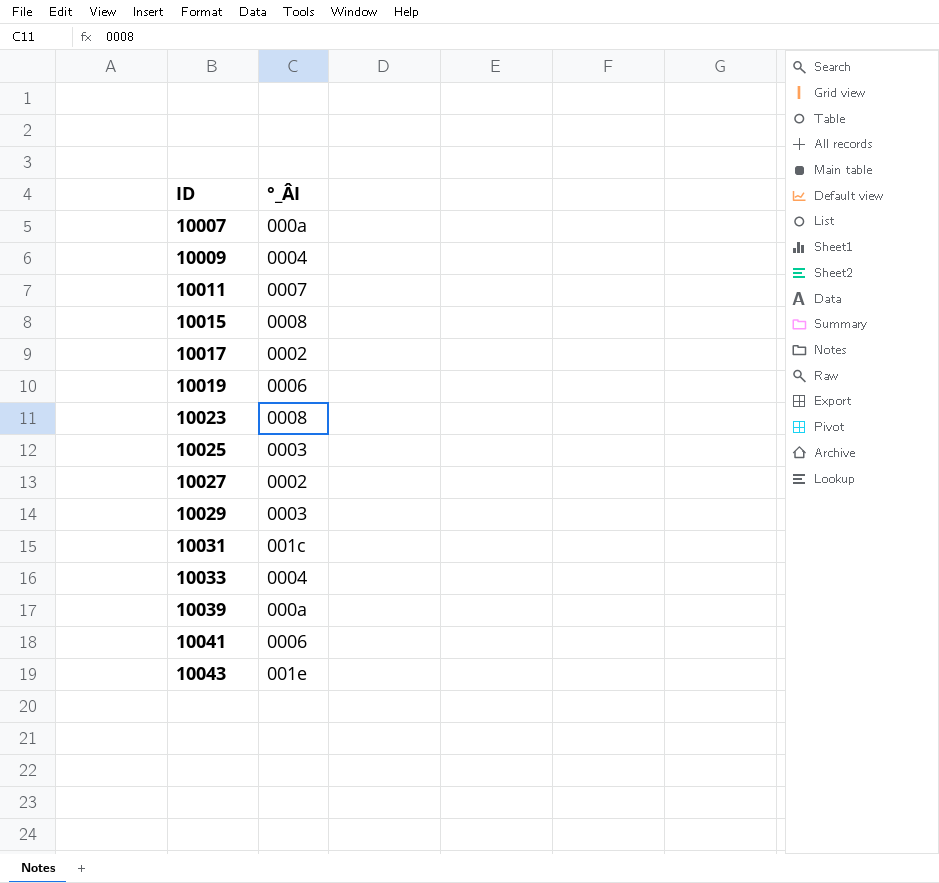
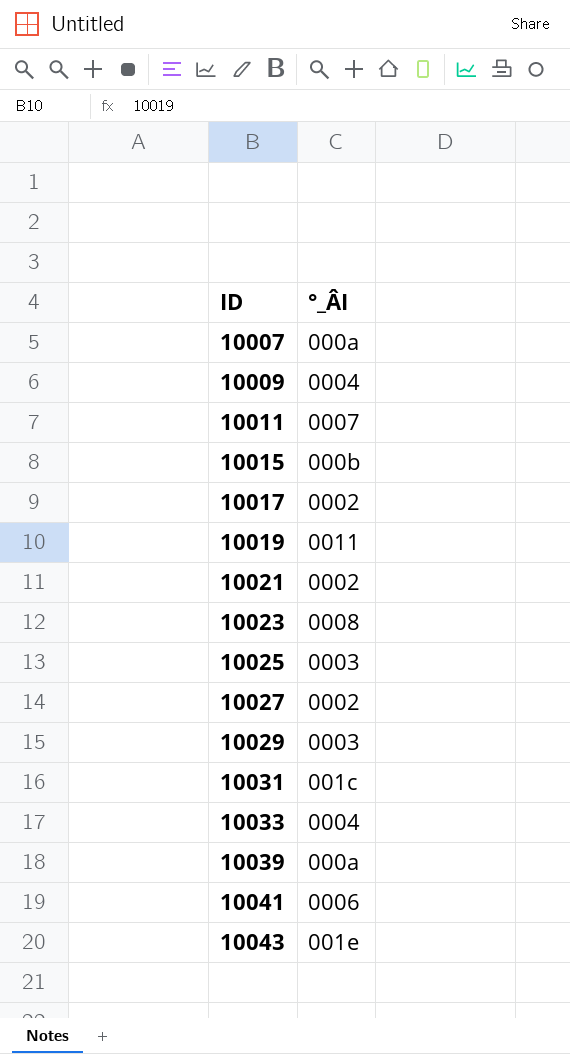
10015 | °_ÂI: 0008 -> 000b
10019 | °_ÂI: 0006 -> 0011
row 10021: none -> 0002

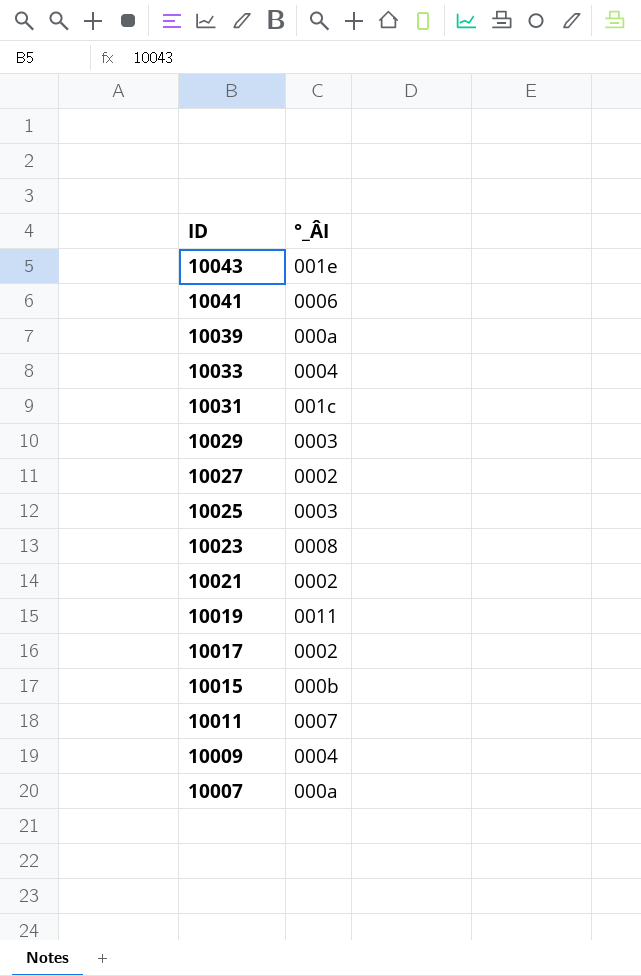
row order: ID ascending -> ID descending

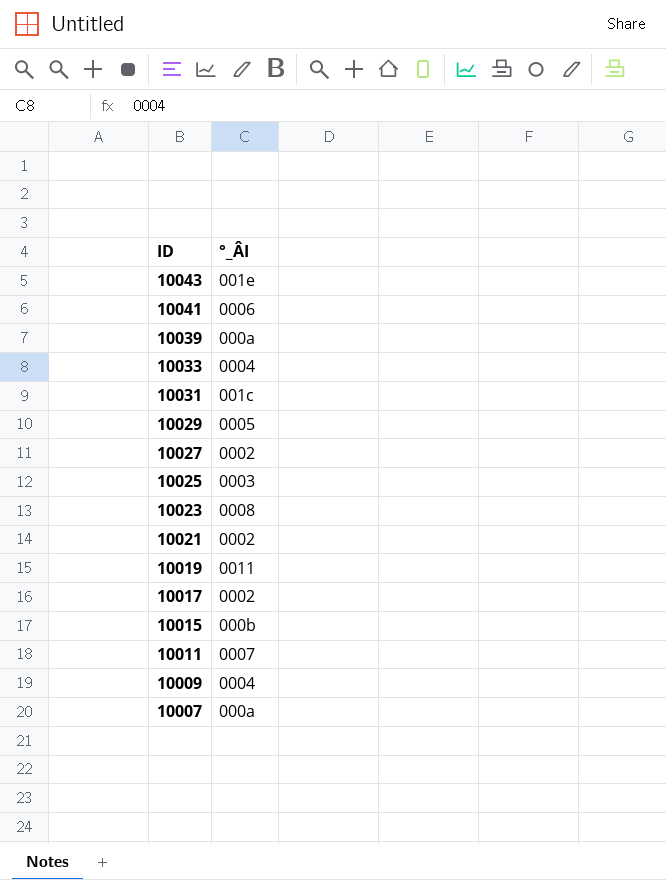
10029 | °_ÂI: 0003 -> 0005

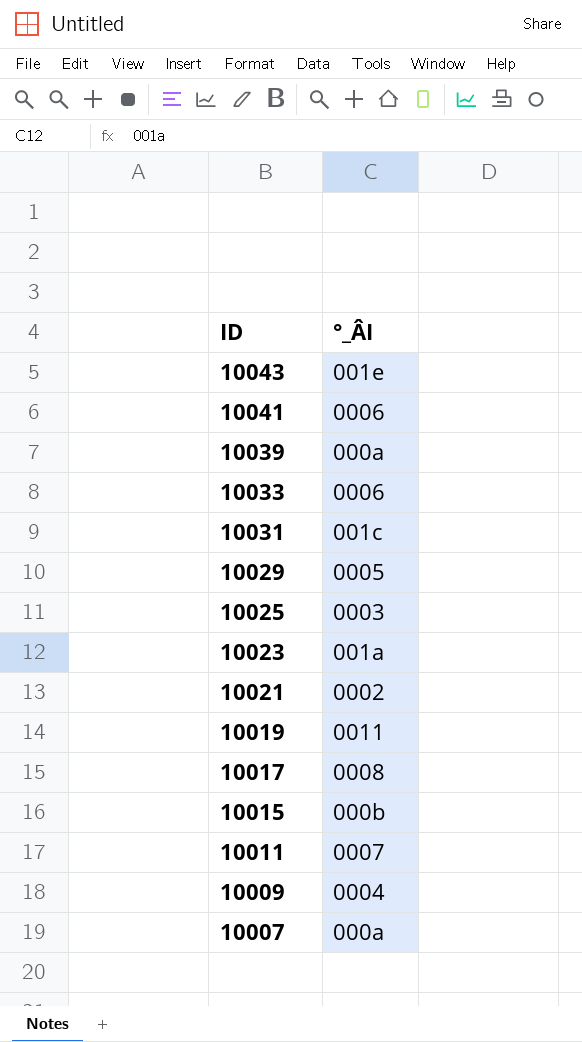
row 10027: 0002 -> none
10033 | °_ÂI: 0004 -> 0006
10023 | °_ÂI: 0008 -> 001a
10017 | °_ÂI: 0002 -> 0008

